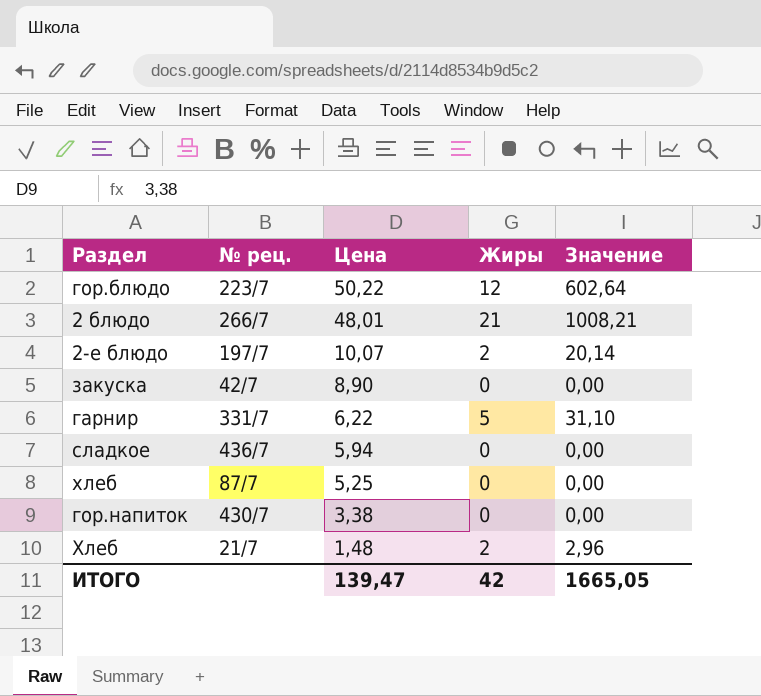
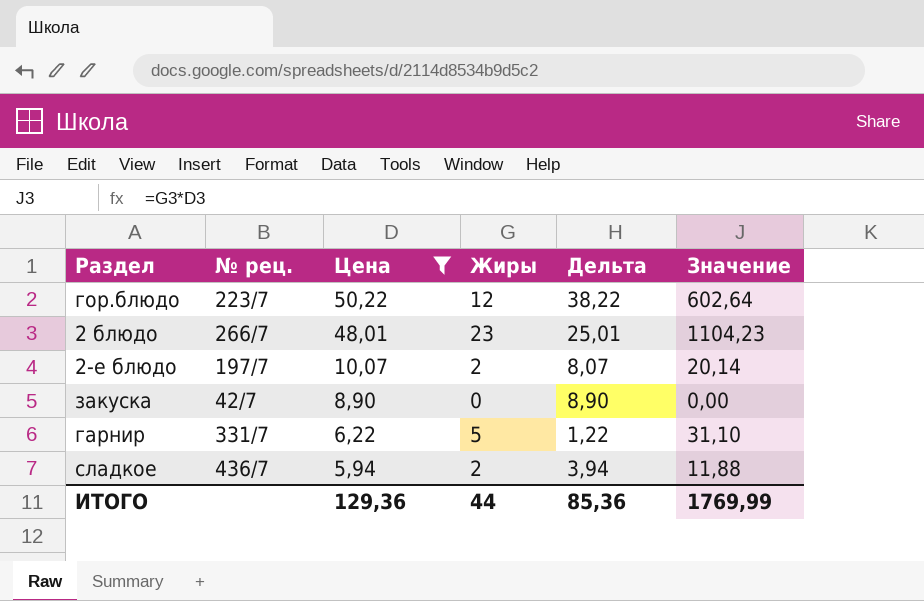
filter: none -> Цена >= 5,94
column Дельта | formula: none -> [Цена] - [Жиры]
2 блюдо | Жиры: 21 -> 23
2 блюдо | Значение: 1008,21 -> 1104,23
сладкое | Жиры: 0 -> 2
сладкое | Значение: 0,00 -> 11,88
ИТОГО | Цена: 139,47 -> 129,36
ИТОГО | Жиры: 42 -> 44
ИТОГО | Значение: 1665,05 -> 1769,99

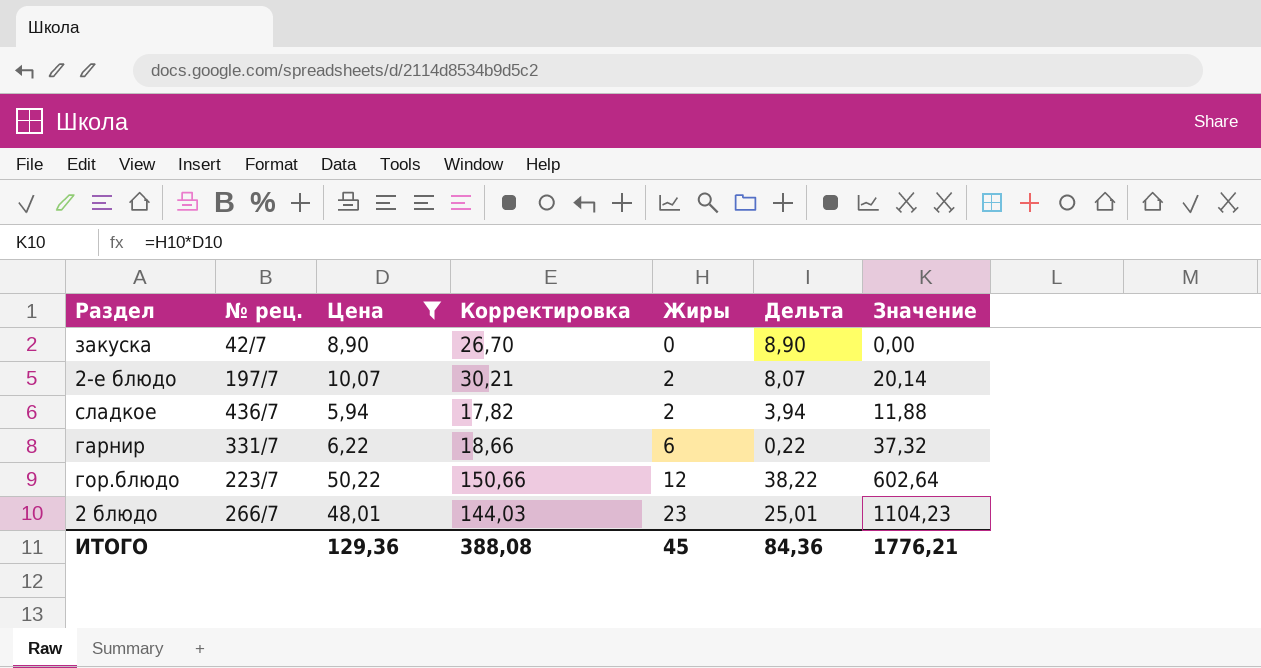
row order: Цена descending -> Жиры ascending
column Корректировка | formula: none -> [Цена] * 3
гарнир | Жиры: 5 -> 6
гарнир | Дельта: 1,22 -> 0,22
гарнир | Значение: 31,10 -> 37,32
ИТОГО | Жиры: 44 -> 45
ИТОГО | Дельта: 85,36 -> 84,36
ИТОГО | Значение: 1769,99 -> 1776,21

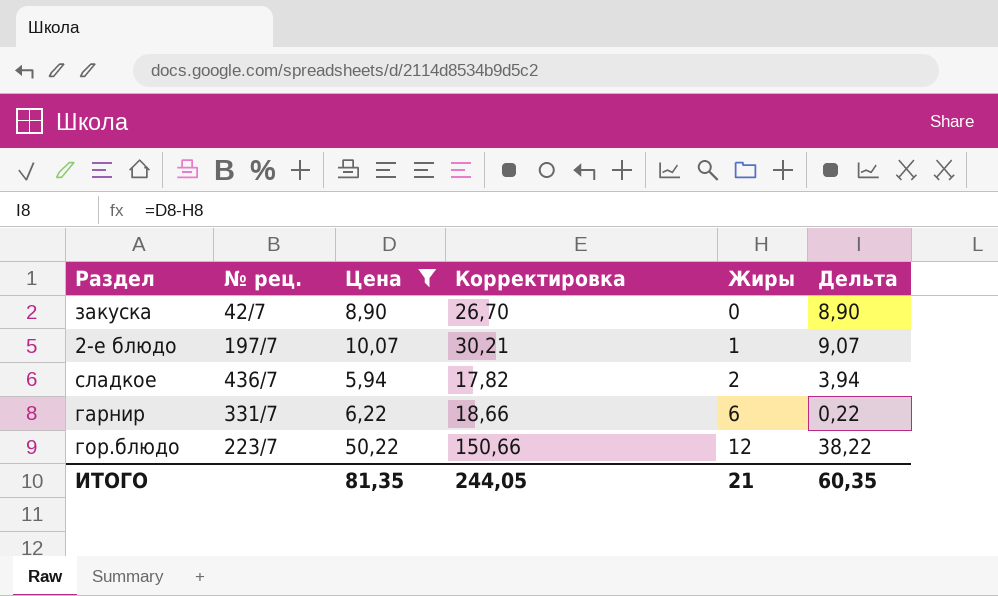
column Значение | formula: [Цена] * [Жиры] -> none
row 2 блюдо: 266/7 | 48,01 | 144,03 | 23 | 25,01 | 1104,23 -> none
2-е блюдо | Жиры: 2 -> 1
2-е блюдо | Дельта: 8,07 -> 9,07
ИТОГО | Цена: 129,36 -> 81,35
ИТОГО | Корректировка: 388,08 -> 244,05
ИТОГО | Жиры: 45 -> 21
ИТОГО | Дельта: 84,36 -> 60,35

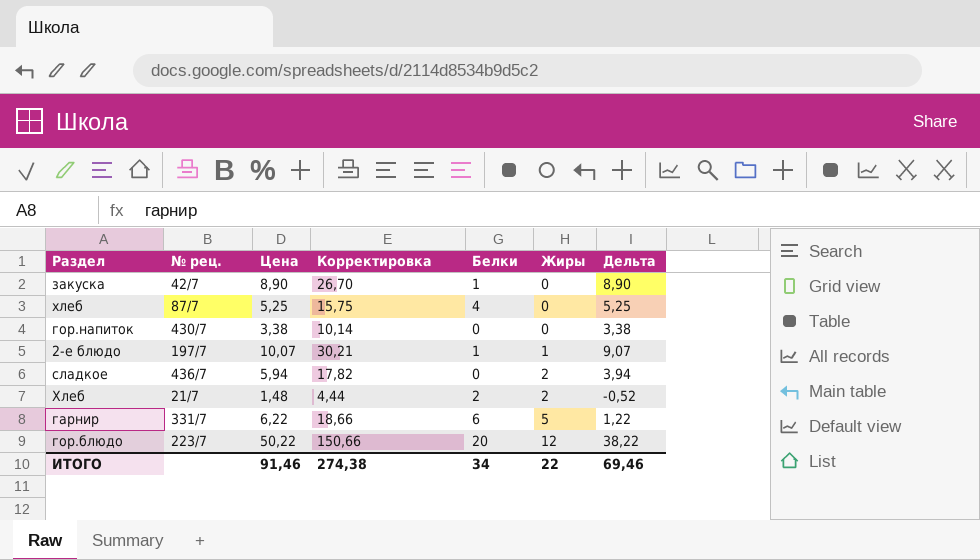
filter: Цена >= 5,94 -> none
column Белки | position: none -> 5
гарнир | Жиры: 6 -> 5
гарнир | Дельта: 0,22 -> 1,22
ИТОГО | Цена: 81,35 -> 91,46
ИТОГО | Корректировка: 244,05 -> 274,38
ИТОГО | Жиры: 21 -> 22
ИТОГО | Дельта: 60,35 -> 69,46

